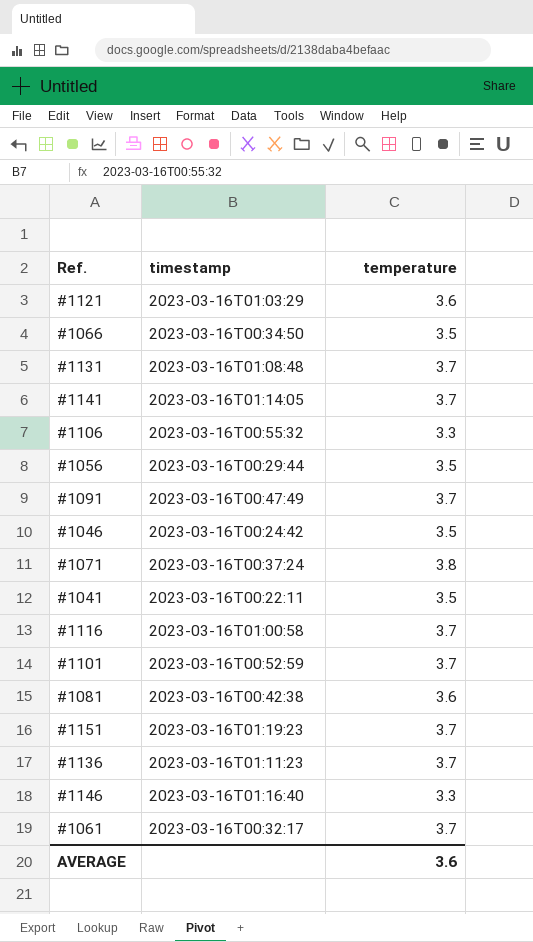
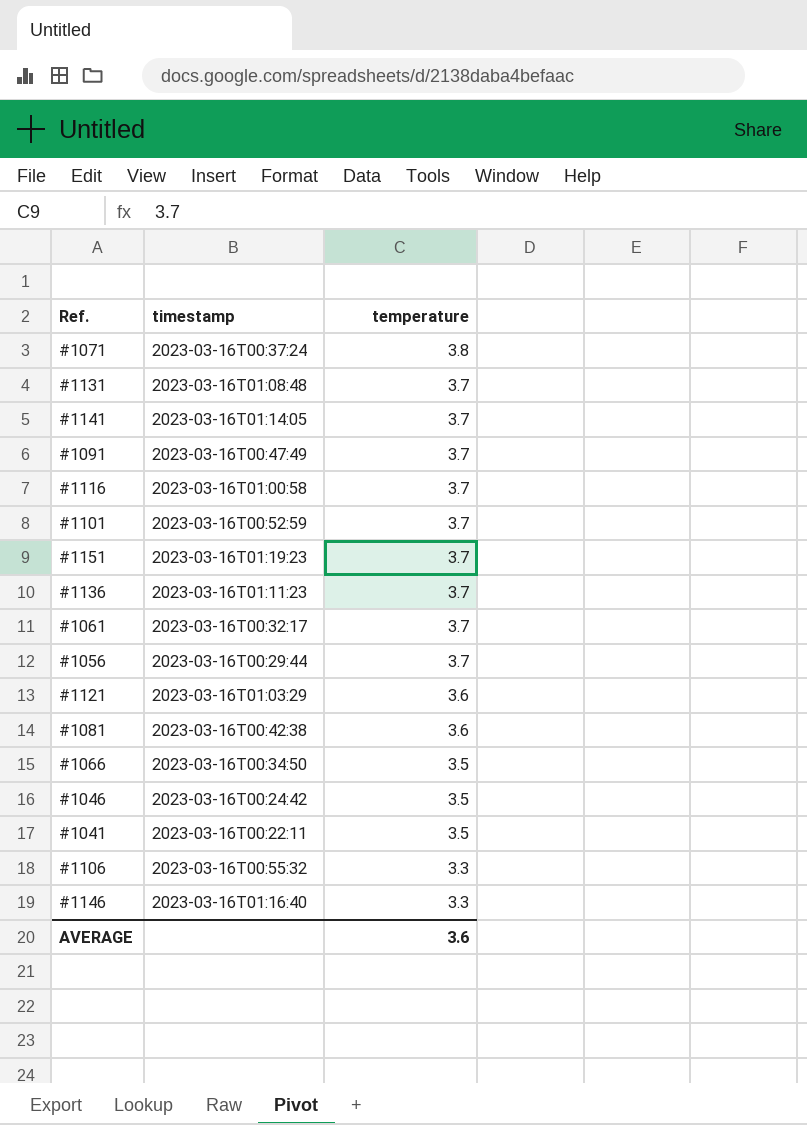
row order: none -> temperature descending
#1056 | temperature: 3.5 -> 3.7

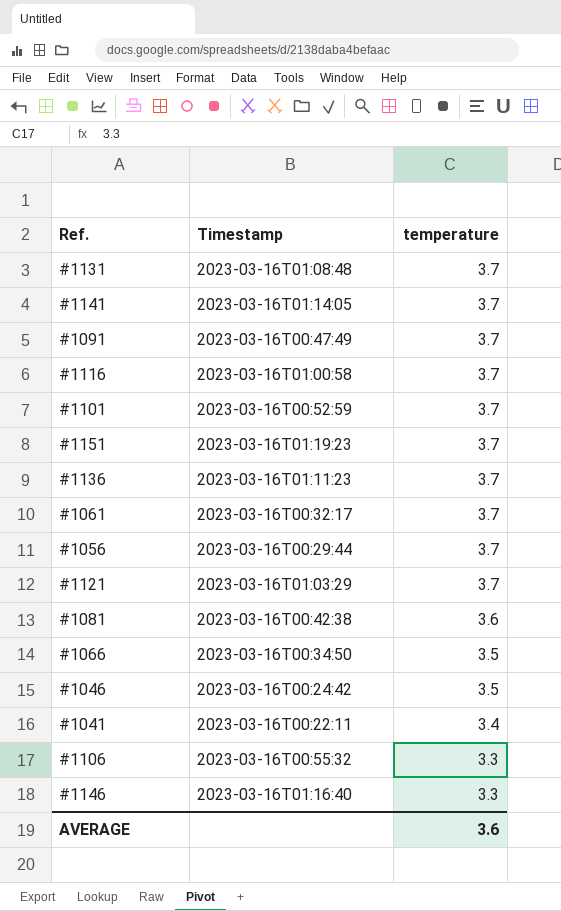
column name: timestamp -> Timestamp
row #1071: 2023-03-16T00:37:24 | 3.8 -> none
#1121 | temperature: 3.6 -> 3.7
#1041 | temperature: 3.5 -> 3.4

